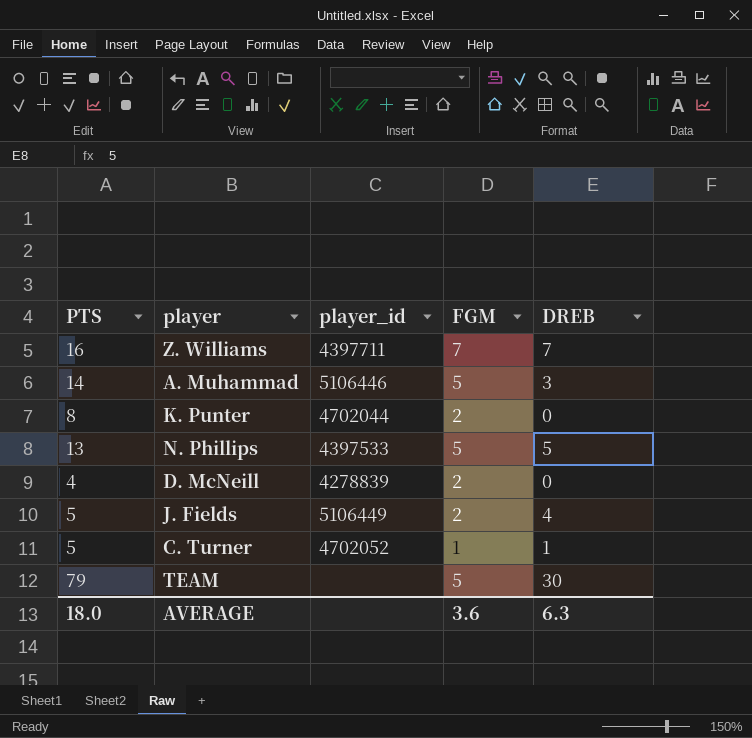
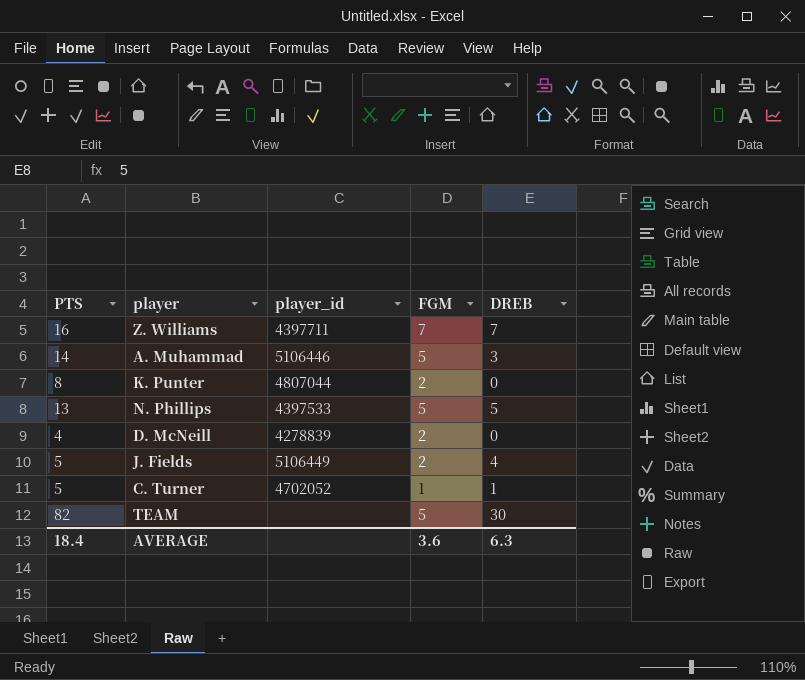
K. Punter | player_id: 4702044 -> 4807044
TEAM | PTS: 79 -> 82
AVERAGE | PTS: 18.0 -> 18.4

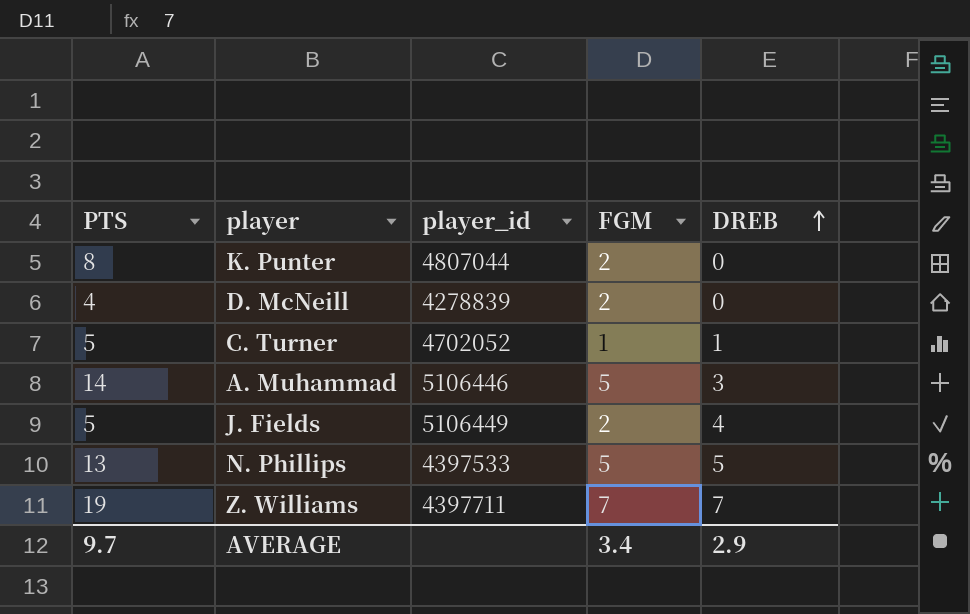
row order: none -> DREB ascending
row TEAM: 82 | none | 5 | 30 -> none
Z. Williams | PTS: 16 -> 19
AVERAGE | PTS: 18.4 -> 9.7
AVERAGE | FGM: 3.6 -> 3.4
AVERAGE | DREB: 6.3 -> 2.9

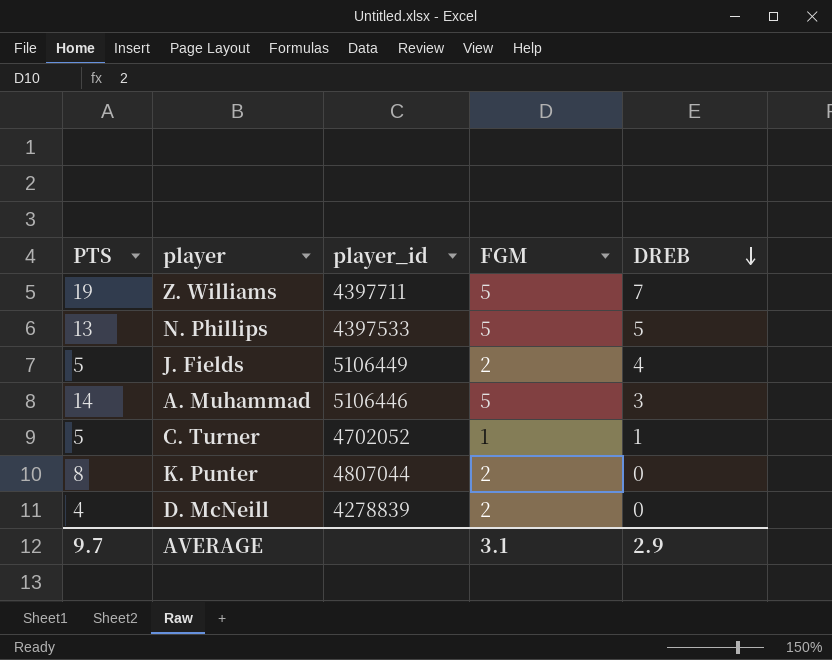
row order: DREB ascending -> DREB descending
Z. Williams | FGM: 7 -> 5
AVERAGE | FGM: 3.4 -> 3.1

